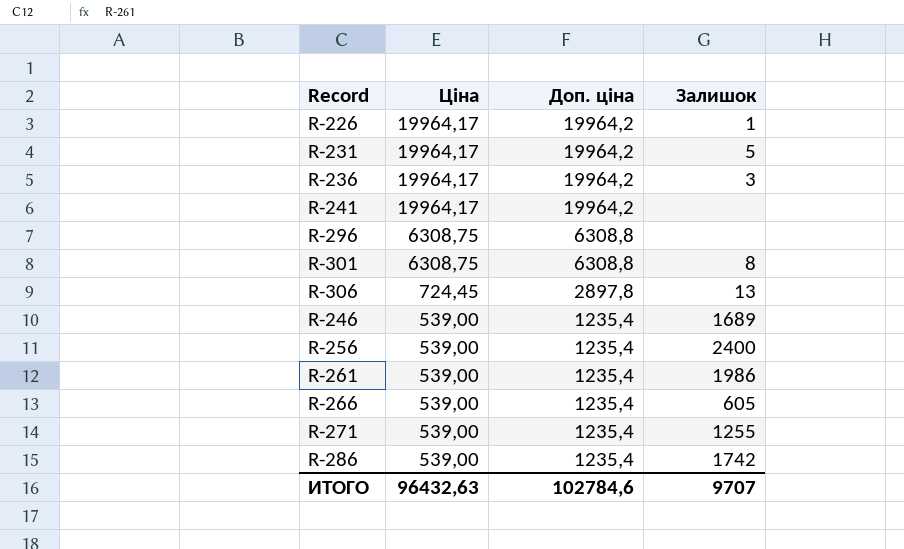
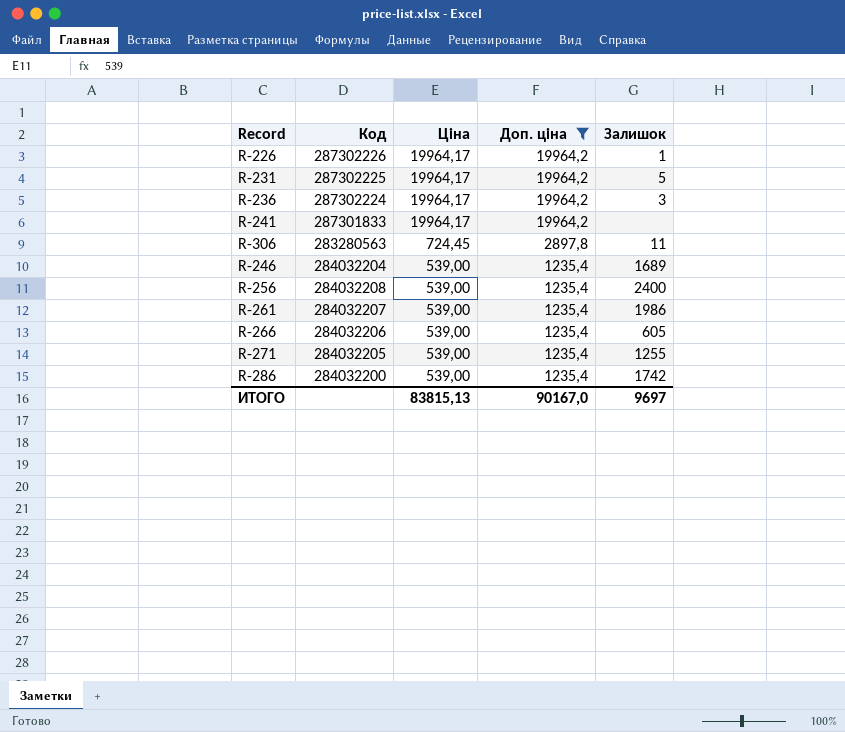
filter: none -> Доп. ціна != 6308,8
column Код | position: none -> 2
R-306 | Залишок: 13 -> 11
ИТОГО | Ціна: 96432,63 -> 83815,13
ИТОГО | Доп. ціна: 102784,6 -> 90167,0
ИТОГО | Залишок: 9707 -> 9697

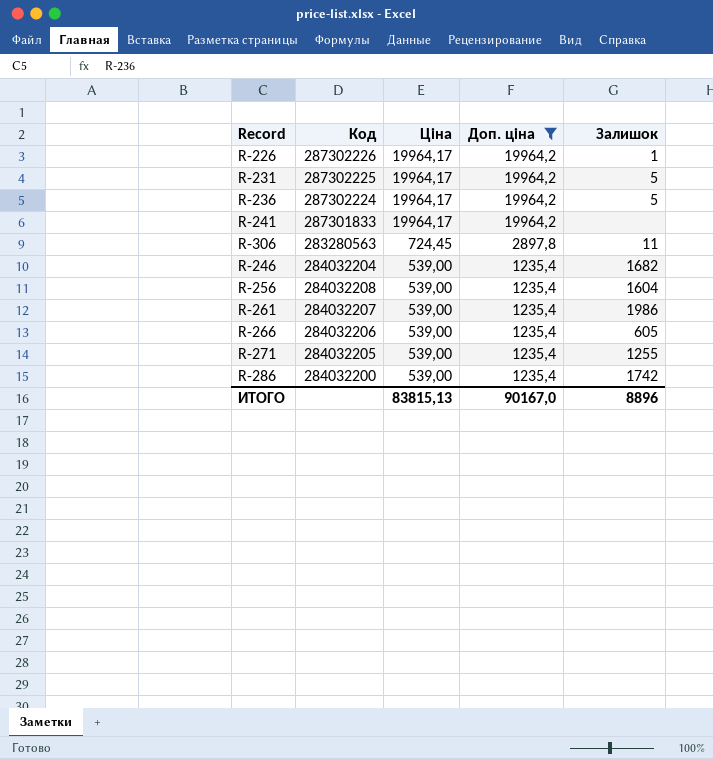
R-236 | Залишок: 3 -> 5
R-246 | Залишок: 1689 -> 1682
R-256 | Залишок: 2400 -> 1604
ИТОГО | Залишок: 9697 -> 8896

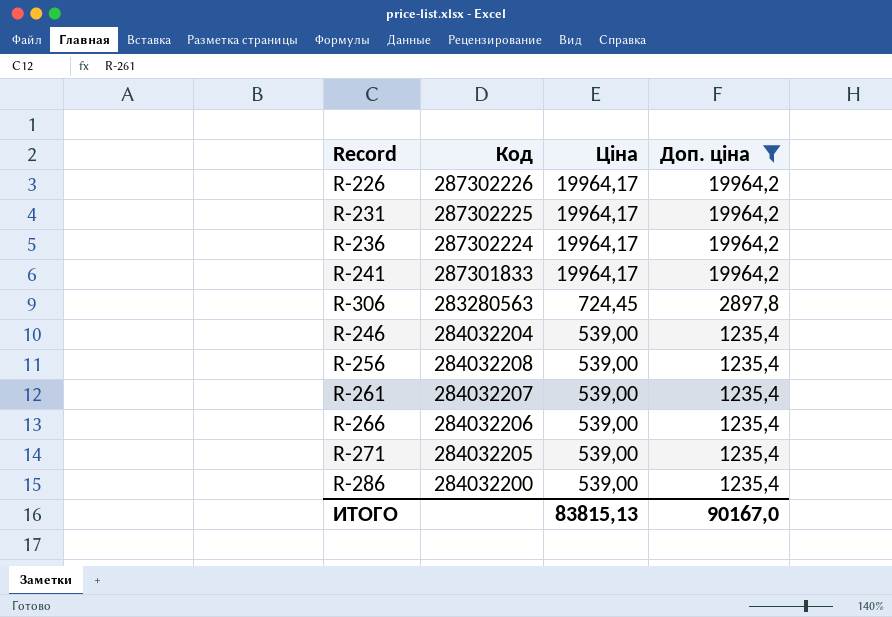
column Залишок | position: 5 -> none

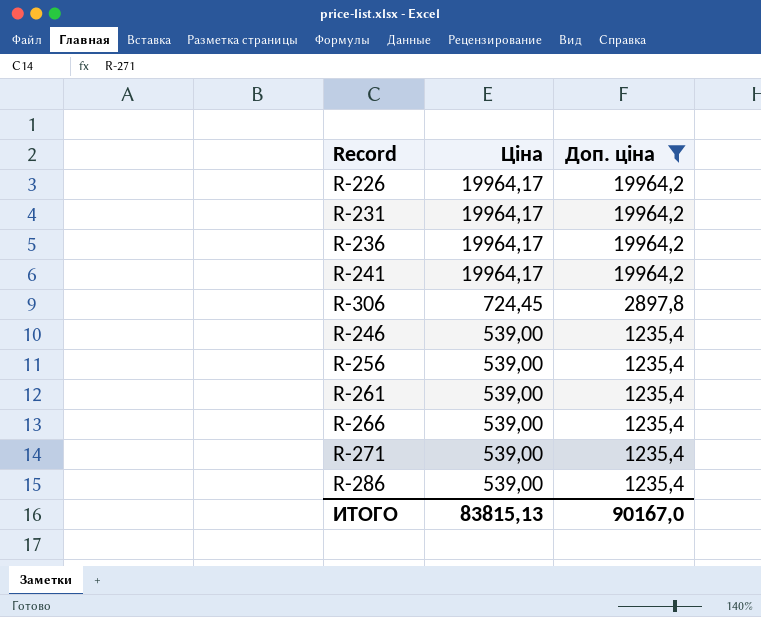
column Код | position: 2 -> none

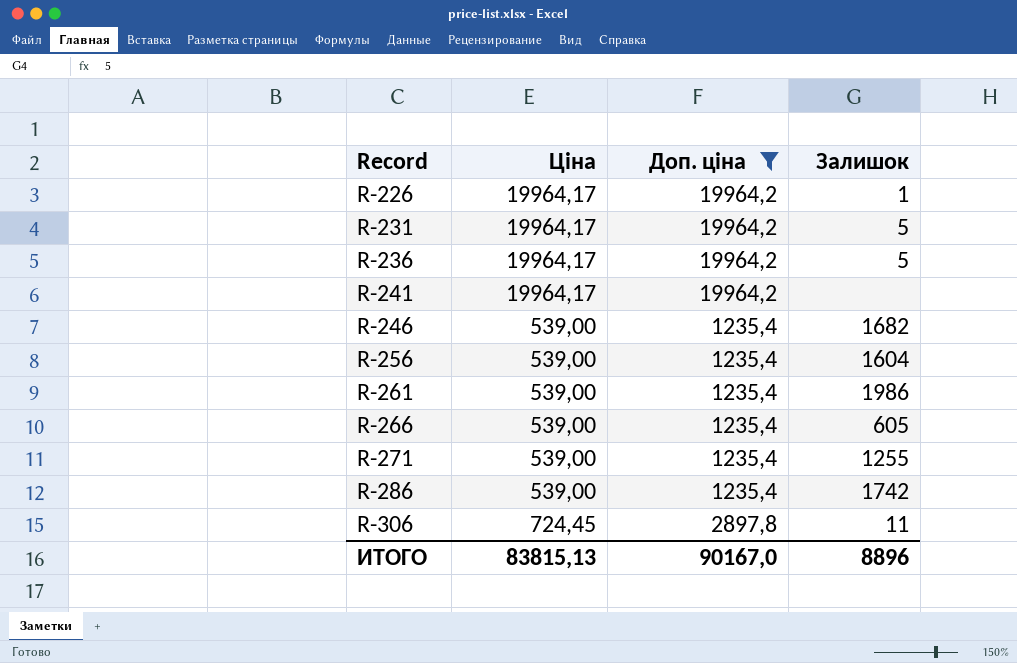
row order: Ціна descending -> Record ascending
column Залишок | position: none -> 4

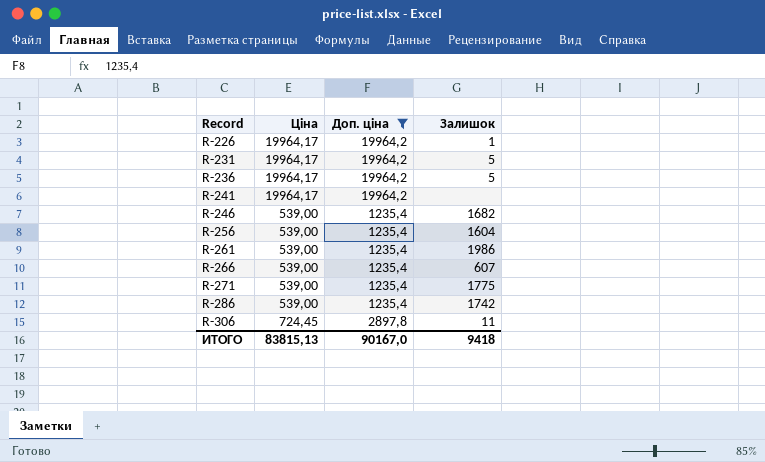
R-266 | Залишок: 605 -> 607
R-271 | Залишок: 1255 -> 1775
ИТОГО | Залишок: 8896 -> 9418

